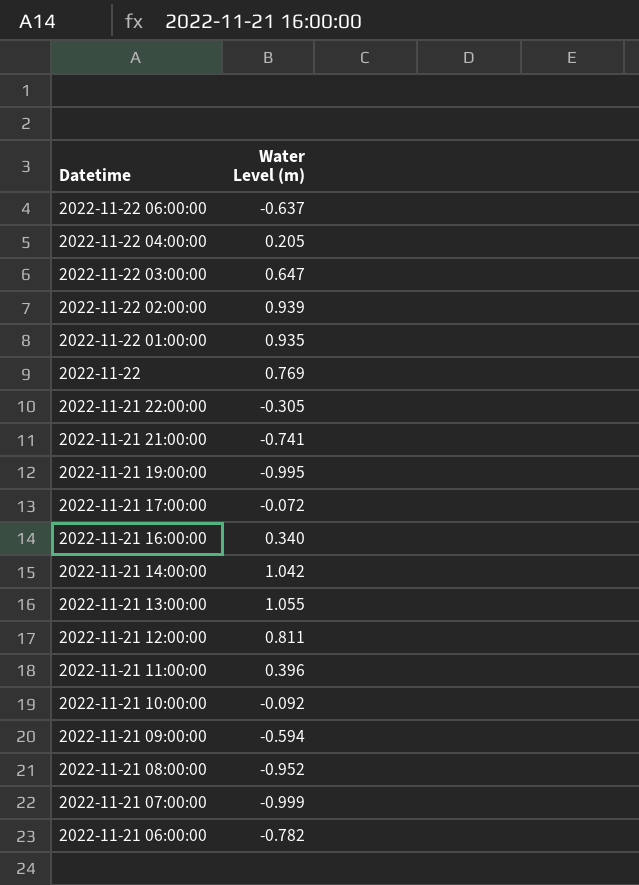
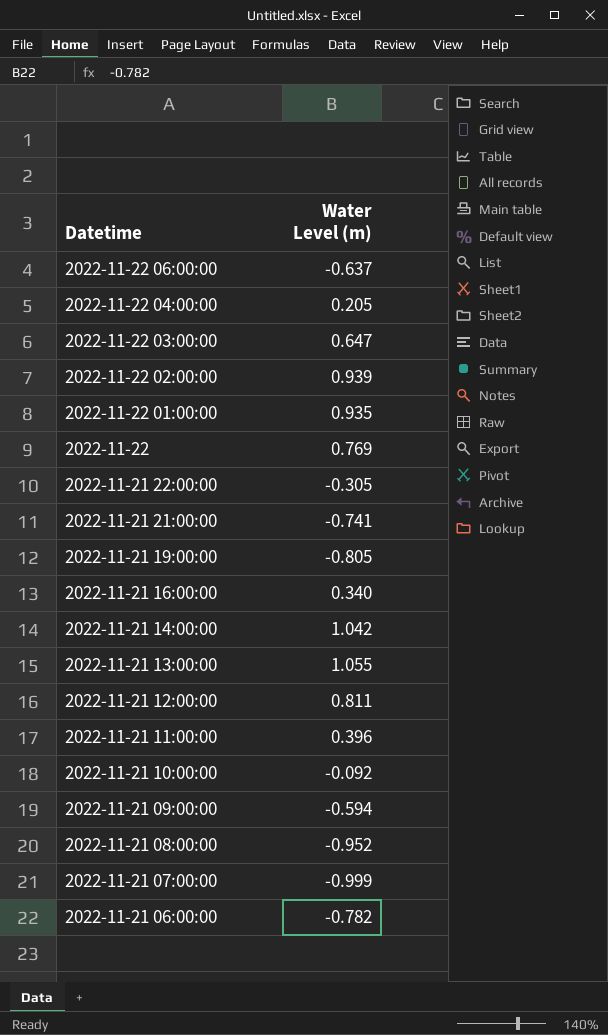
row 2022-11-21 17:00:00: -0.072 -> none
2022-11-21 19:00:00 | Water Level (m): -0.995 -> -0.805

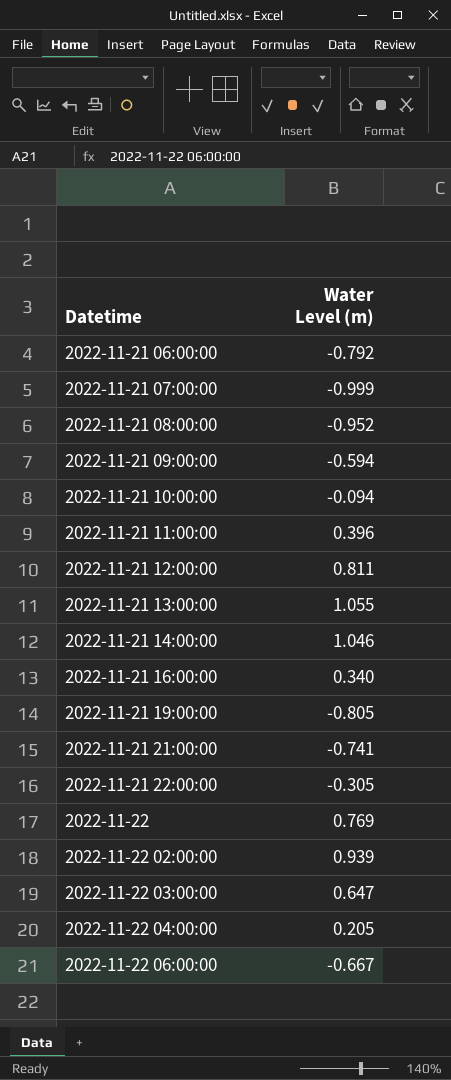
row order: Datetime descending -> Datetime ascending
row 2022-11-22 01:00:00: 0.935 -> none
2022-11-21 06:00:00 | Water Level (m): -0.782 -> -0.792
2022-11-21 10:00:00 | Water Level (m): -0.092 -> -0.094
2022-11-21 14:00:00 | Water Level (m): 1.042 -> 1.046
2022-11-22 06:00:00 | Water Level (m): -0.637 -> -0.667

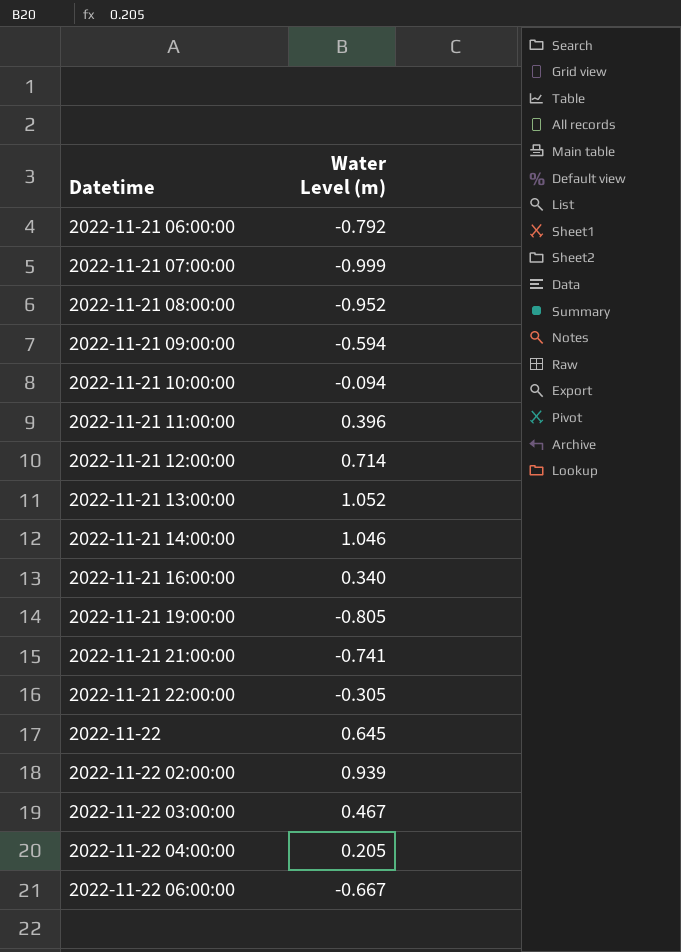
2022-11-21 12:00:00 | Water Level (m): 0.811 -> 0.714
2022-11-21 13:00:00 | Water Level (m): 1.055 -> 1.052
2022-11-22 | Water Level (m): 0.769 -> 0.645
2022-11-22 03:00:00 | Water Level (m): 0.647 -> 0.467

